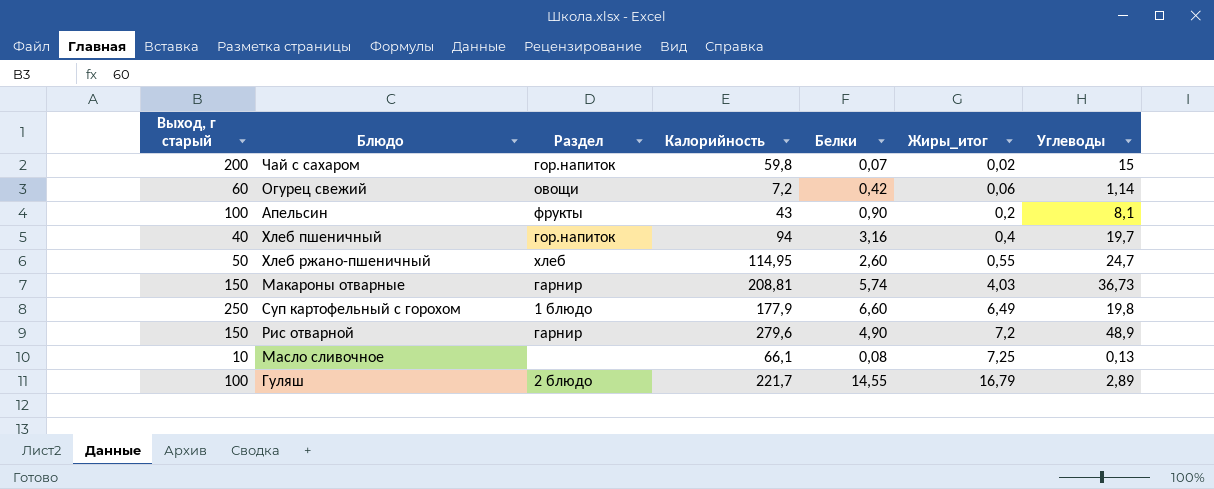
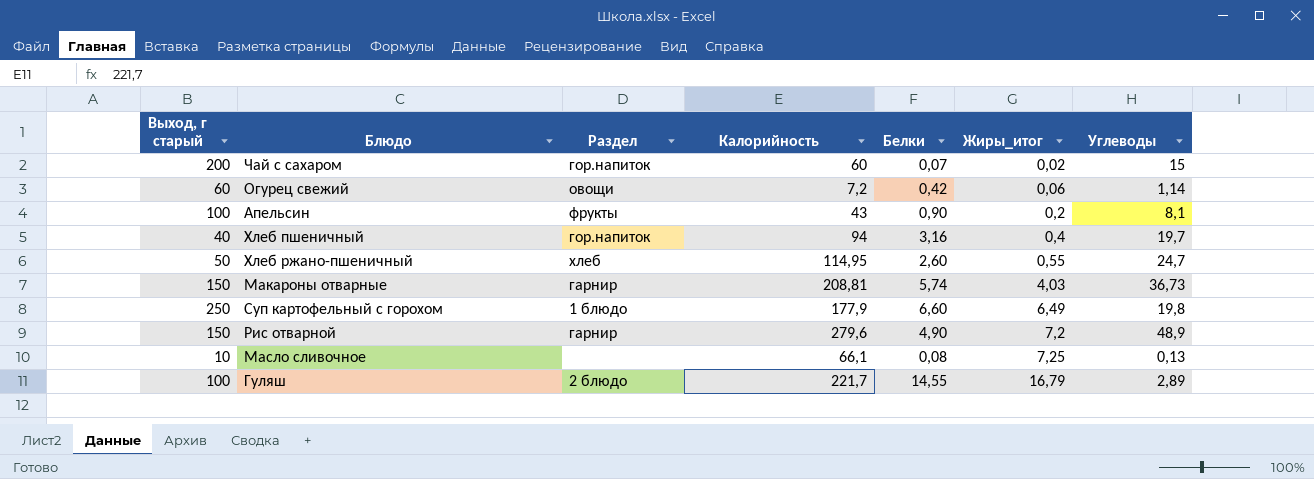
Чай с сахаром | Калорийность: 59,8 -> 60

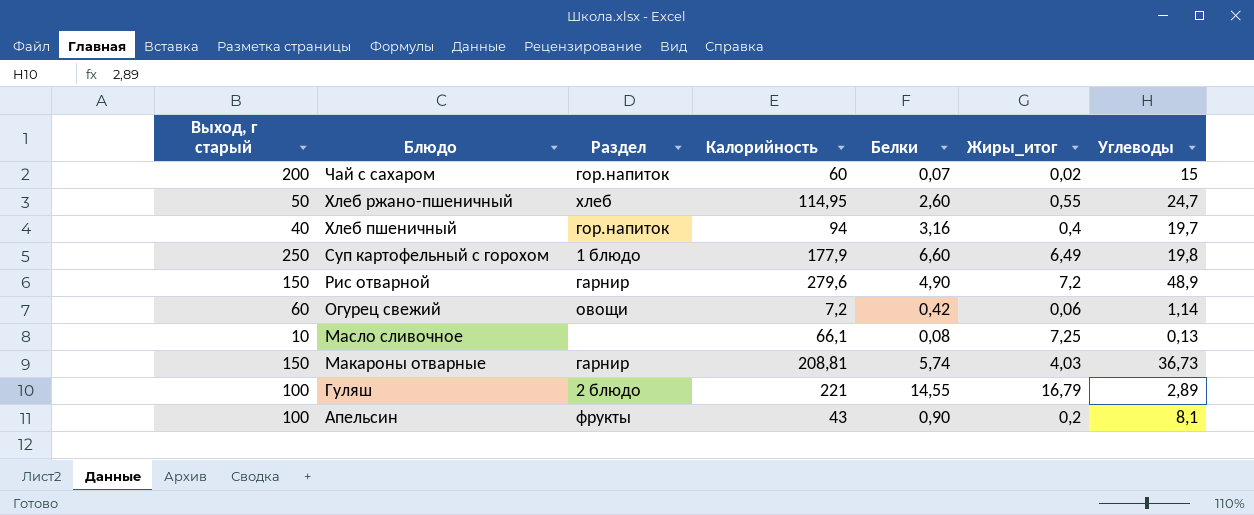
row order: Жиры_итог ascending -> Блюдо descending
Гуляш | Калорийность: 221,7 -> 221

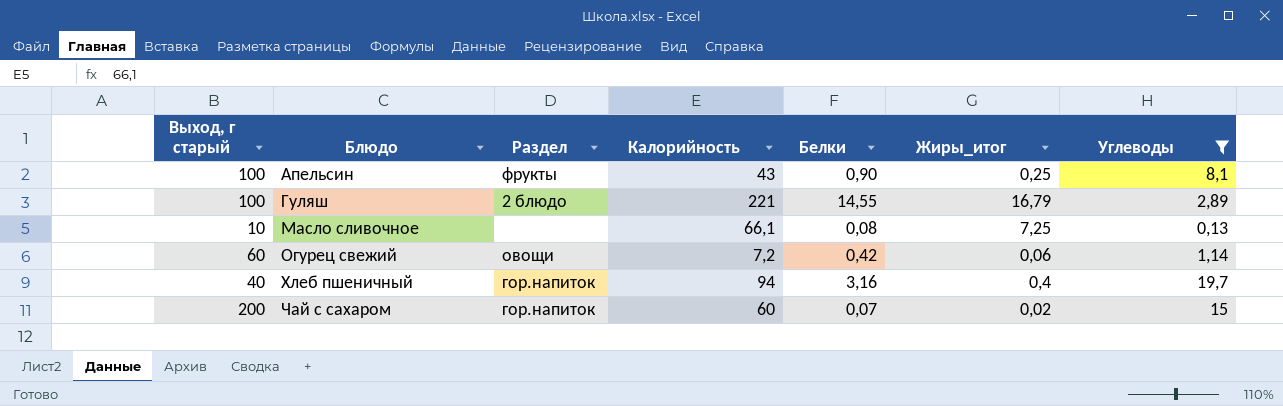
filter: none -> Углеводы <= 19,7
row order: Блюдо descending -> Блюдо ascending
Апельсин | Жиры_итог: 0,2 -> 0,25

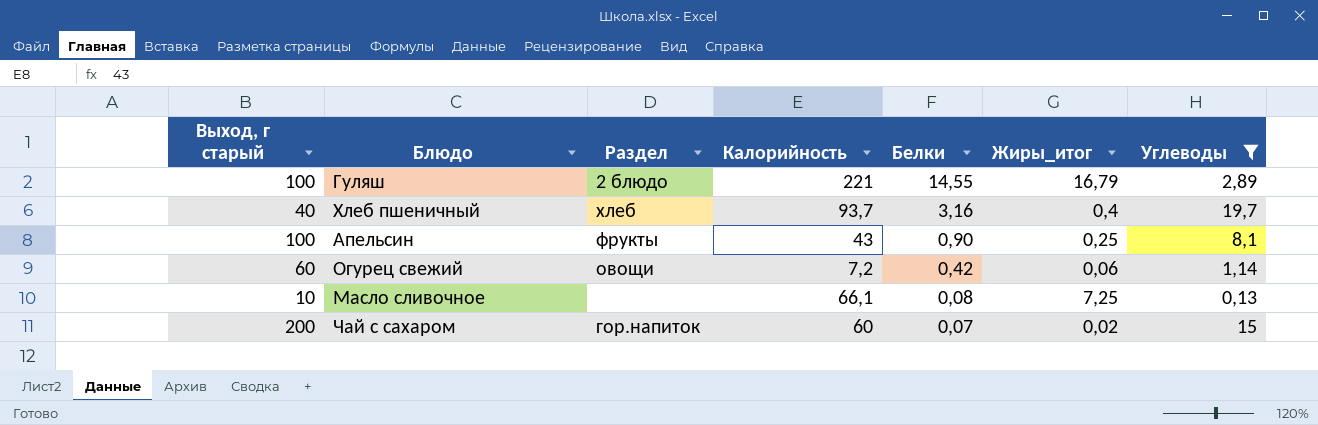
row order: Блюдо ascending -> Белки descending
Хлеб пшеничный | Раздел: гор.напиток -> хлеб
Хлеб пшеничный | Калорийность: 94 -> 93,7

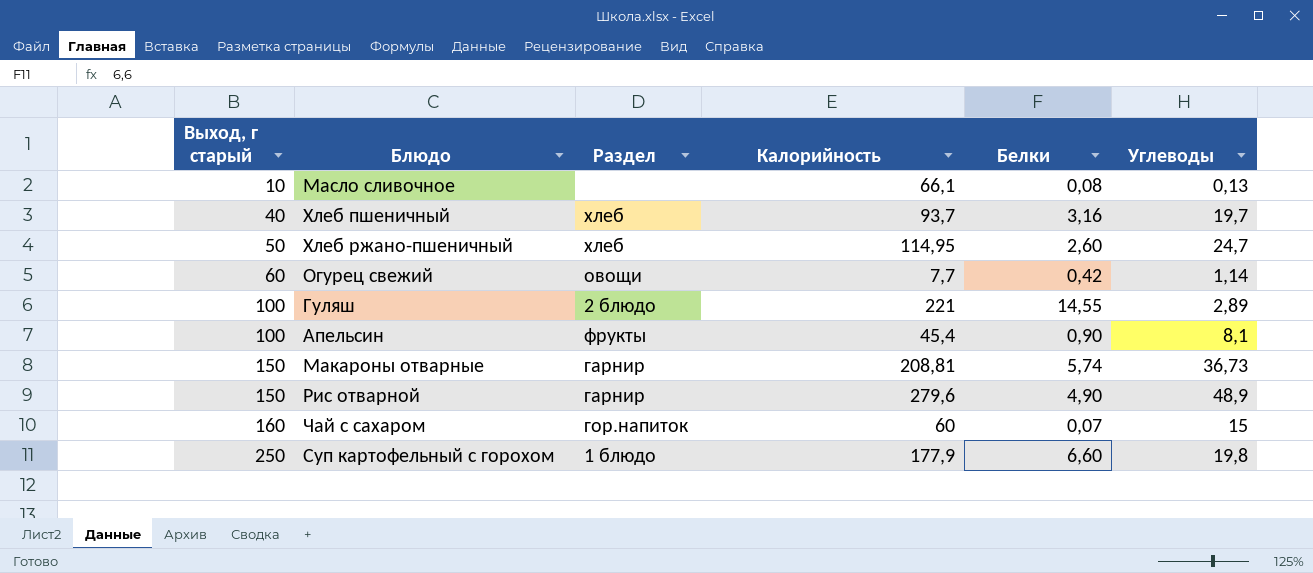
filter: Углеводы <= 19,7 -> none
row order: Белки descending -> Выход, г старый ascending
column Жиры_итог | position: 6 -> none
Огурец свежий | Калорийность: 7,2 -> 7,7
Апельсин | Калорийность: 43 -> 45,4
Чай с сахаром | Выход, г старый: 200 -> 160

